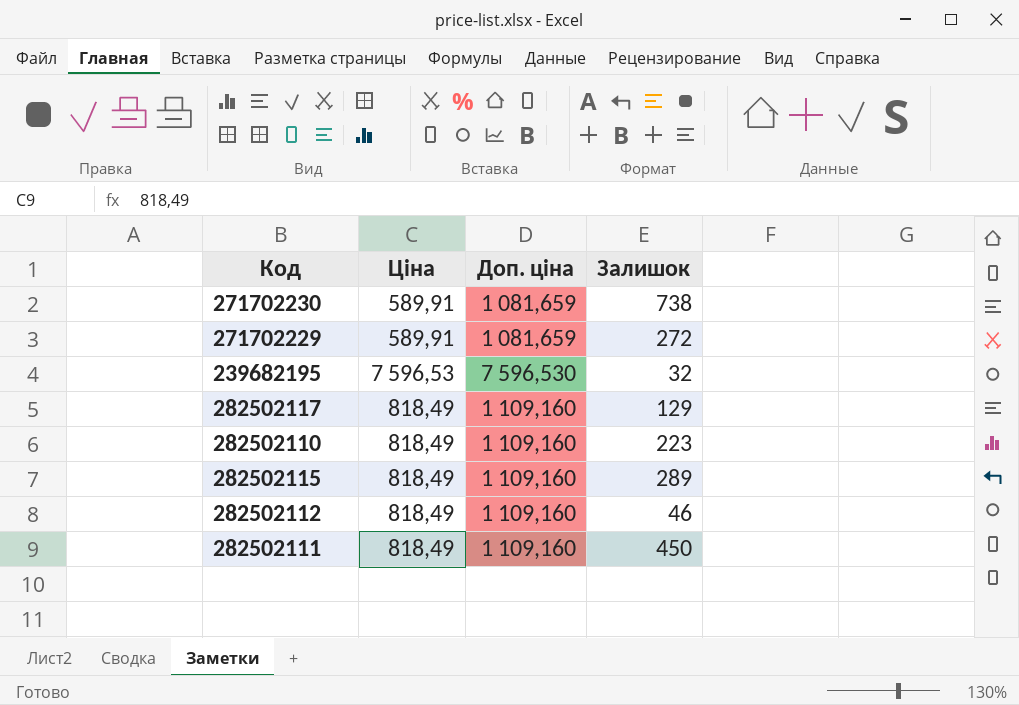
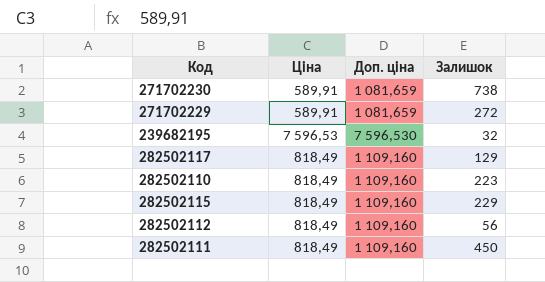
282502115 | Залишок: 289 -> 229
282502112 | Залишок: 46 -> 56

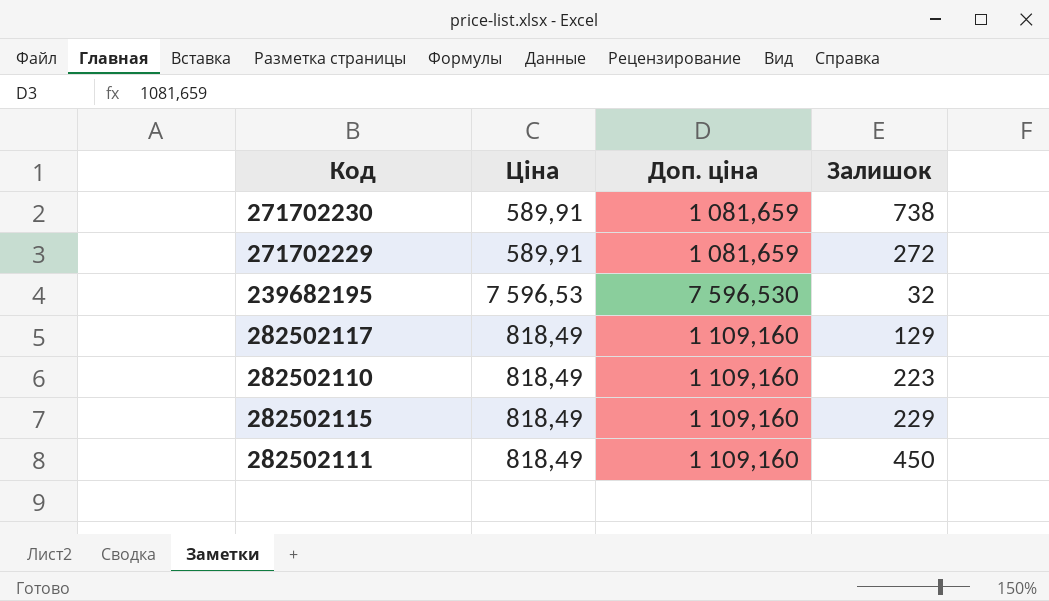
row 282502112: 818,49 | 1 109,160 | 56 -> none

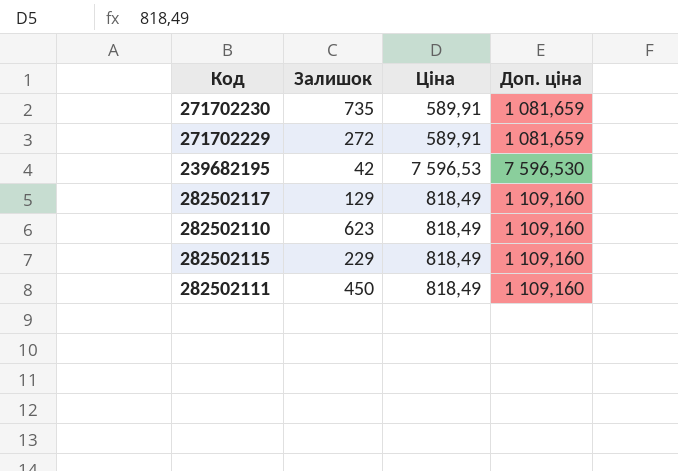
column Залишок | position: 4 -> 2
271702230 | Залишок: 738 -> 735
239682195 | Залишок: 32 -> 42
282502110 | Залишок: 223 -> 623

